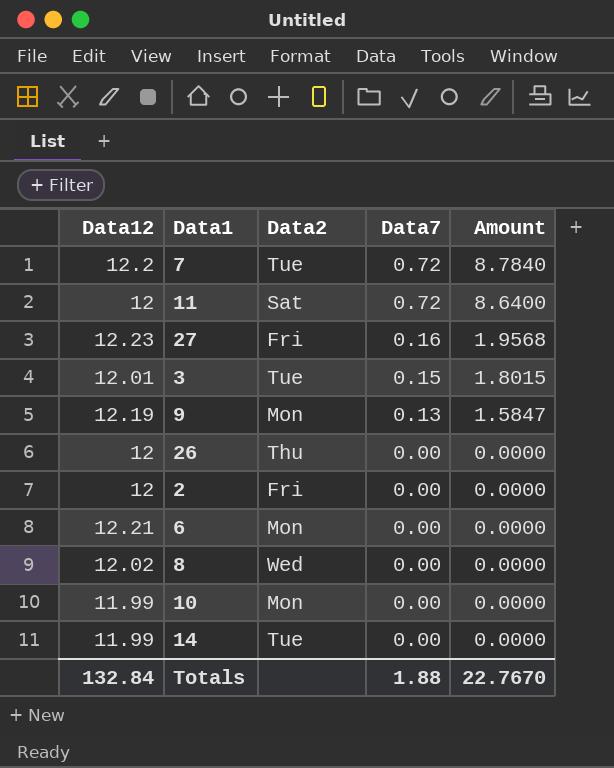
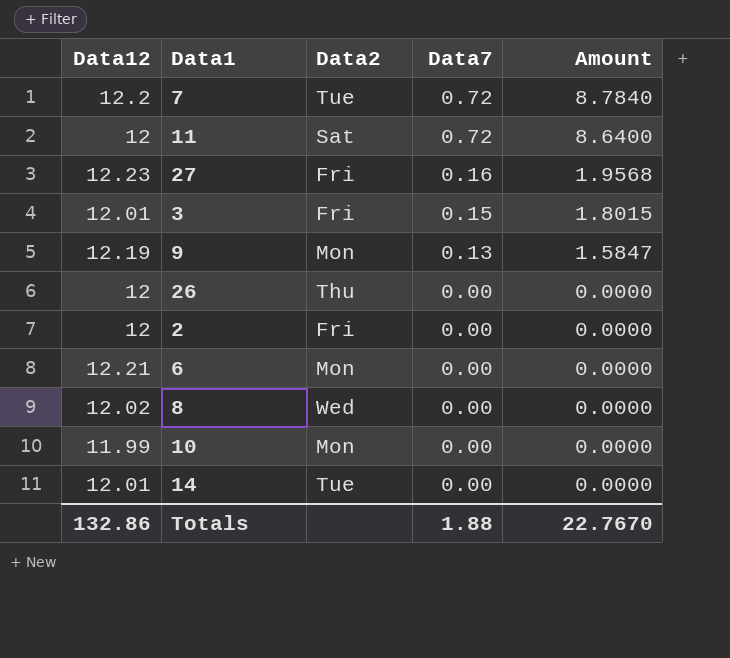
3 | Data2: Tue -> Fri
14 | Data12: 11.99 -> 12.01
Totals | Data12: 132.84 -> 132.86

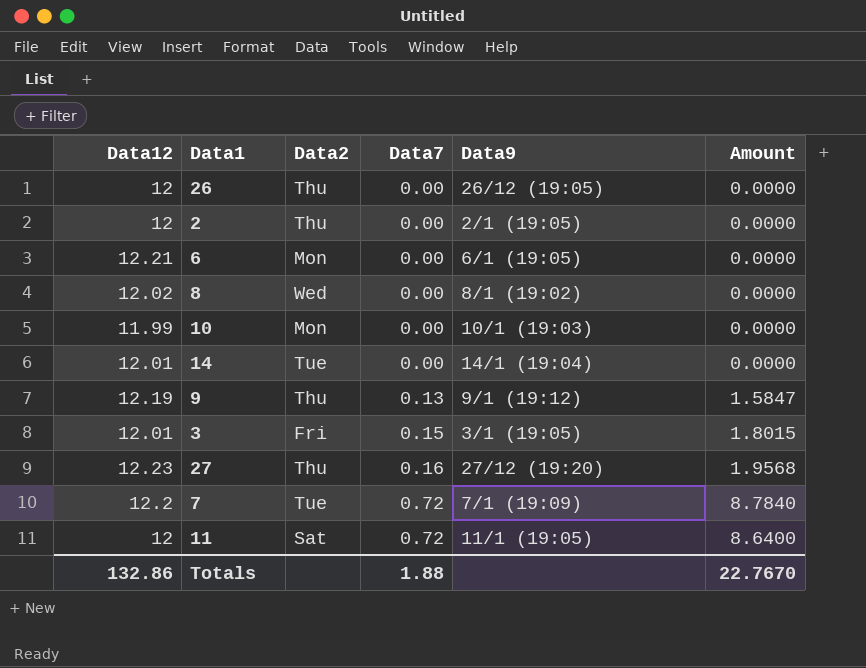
row order: Data7 descending -> Data7 ascending
column Data9 | position: none -> 5
2 | Data2: Fri -> Thu
9 | Data2: Mon -> Thu
27 | Data2: Fri -> Thu

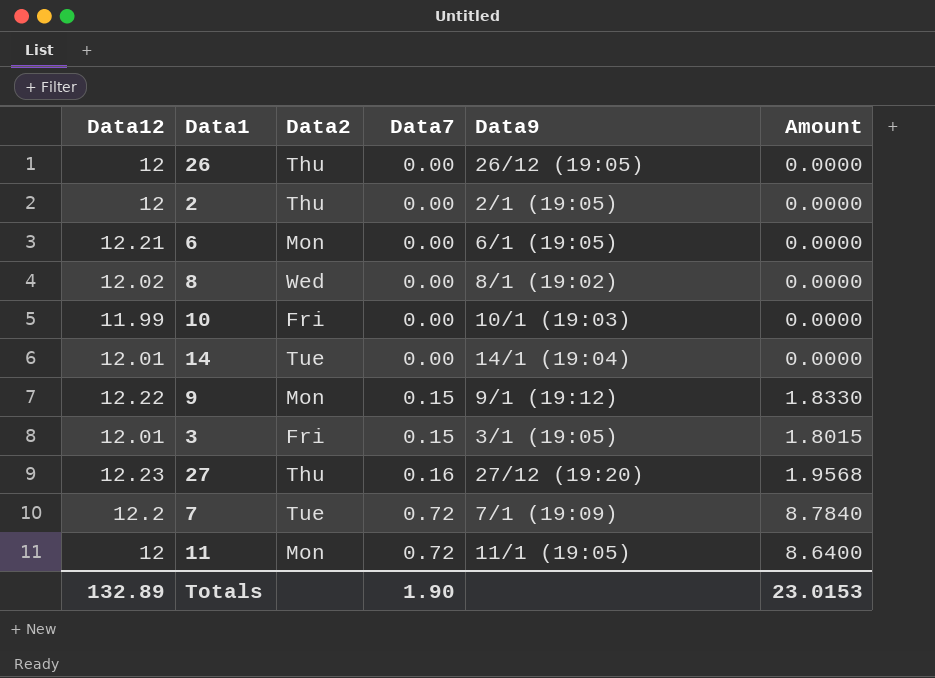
10 | Data2: Mon -> Fri
9 | Data12: 12.19 -> 12.22
9 | Data2: Thu -> Mon
9 | Data7: 0.13 -> 0.15
9 | Amount: 1.5847 -> 1.8330
11 | Data2: Sat -> Mon
Totals | Data12: 132.86 -> 132.89
Totals | Data7: 1.88 -> 1.90
Totals | Amount: 22.7670 -> 23.0153

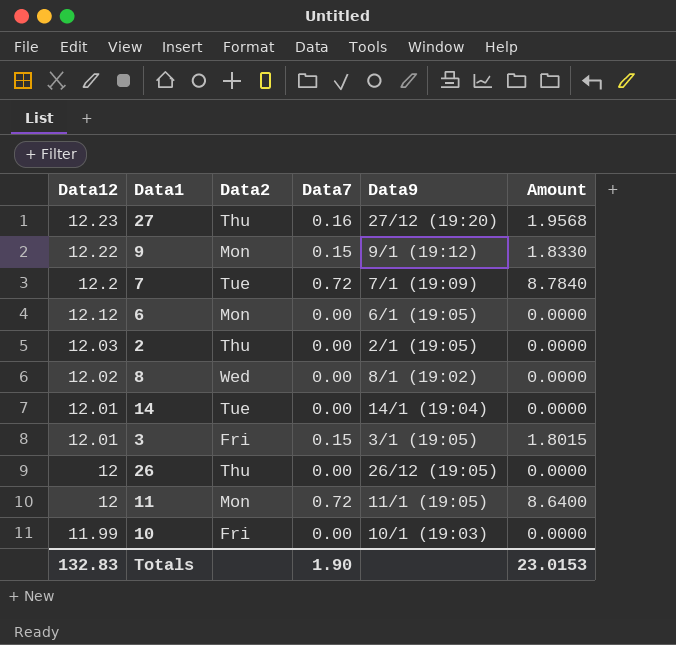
row order: Data7 ascending -> Data12 descending
6 | Data12: 12.21 -> 12.12
2 | Data12: 12 -> 12.03
Totals | Data12: 132.89 -> 132.83

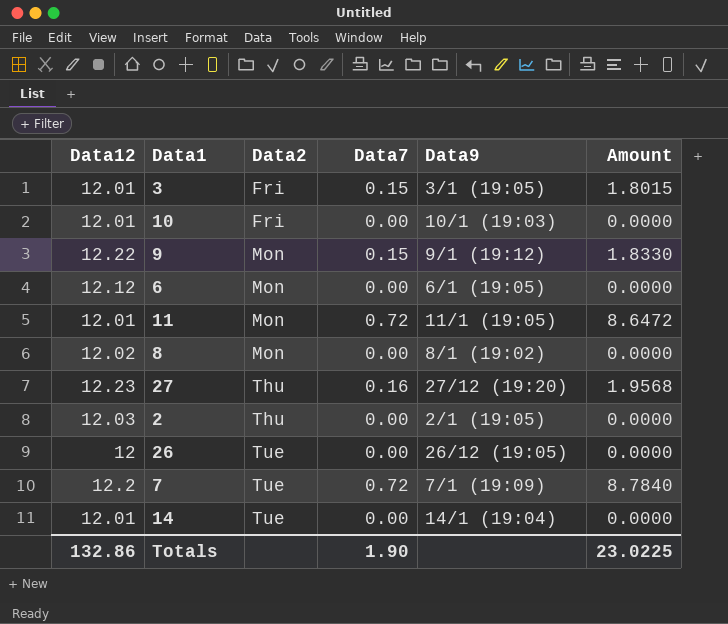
row order: Data12 descending -> Data2 ascending
10 | Data12: 11.99 -> 12.01
11 | Data12: 12 -> 12.01
11 | Amount: 8.6400 -> 8.6472
8 | Data2: Wed -> Mon
26 | Data2: Thu -> Tue
Totals | Data12: 132.83 -> 132.86
Totals | Amount: 23.0153 -> 23.0225

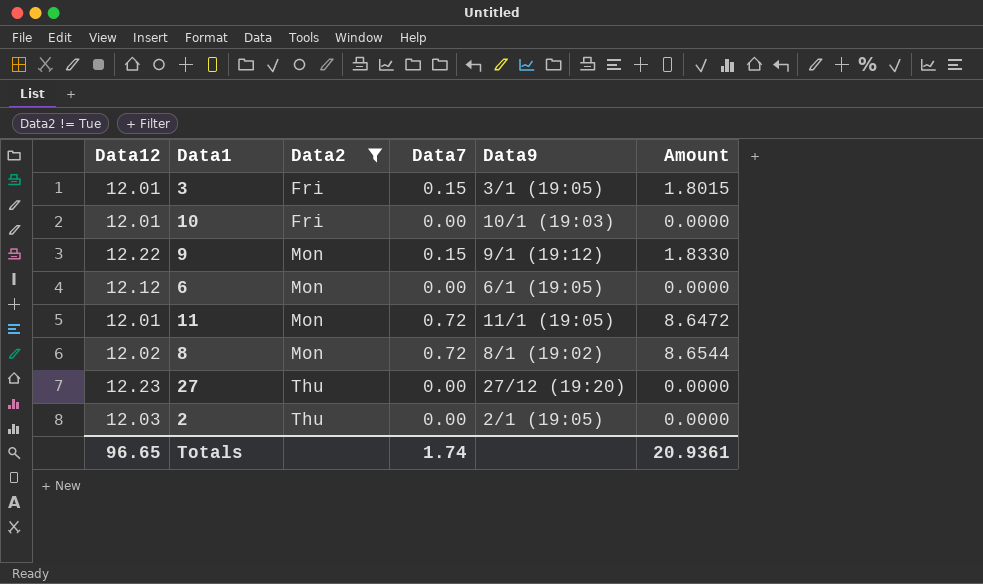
filter: none -> Data2 != Tue
8 | Data7: 0.00 -> 0.72
8 | Amount: 0.0000 -> 8.6544
27 | Data7: 0.16 -> 0.00
27 | Amount: 1.9568 -> 0.0000
Totals | Data12: 132.86 -> 96.65
Totals | Data7: 1.90 -> 1.74
Totals | Amount: 23.0225 -> 20.9361

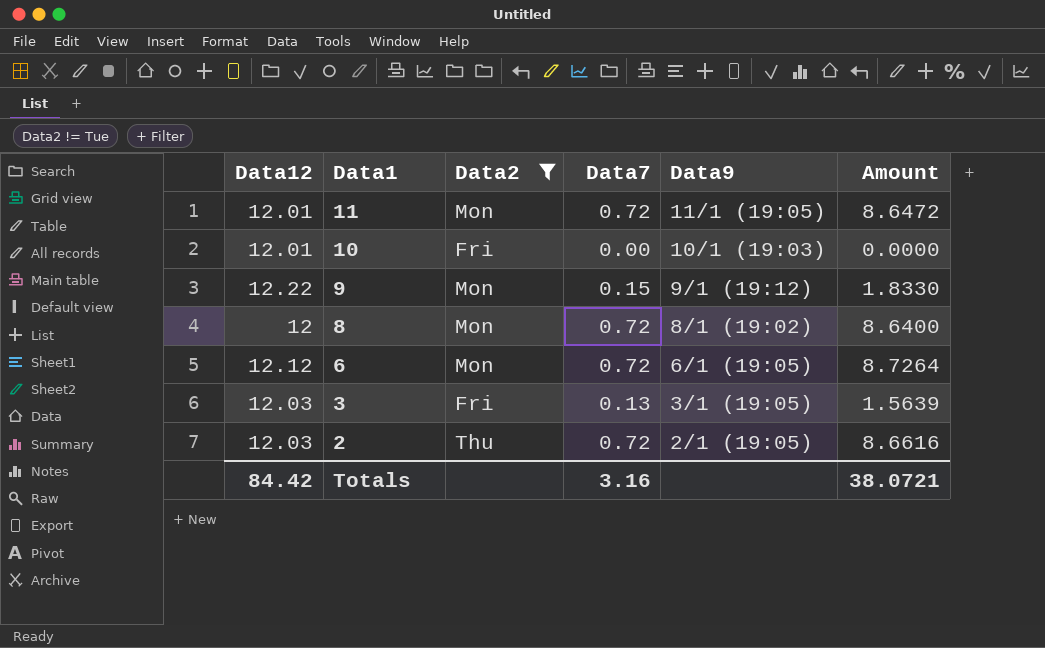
row order: Data2 ascending -> Data1 descending
row 27: 12.23 | Thu | 0.00 | 27/12 (19:20) | 0.0000 -> none
8 | Data12: 12.02 -> 12
8 | Amount: 8.6544 -> 8.6400
6 | Data7: 0.00 -> 0.72
6 | Amount: 0.0000 -> 8.7264
3 | Data12: 12.01 -> 12.03
3 | Data7: 0.15 -> 0.13
3 | Amount: 1.8015 -> 1.5639
2 | Data7: 0.00 -> 0.72
2 | Amount: 0.0000 -> 8.6616
Totals | Data12: 96.65 -> 84.42
Totals | Data7: 1.74 -> 3.16
Totals | Amount: 20.9361 -> 38.0721

